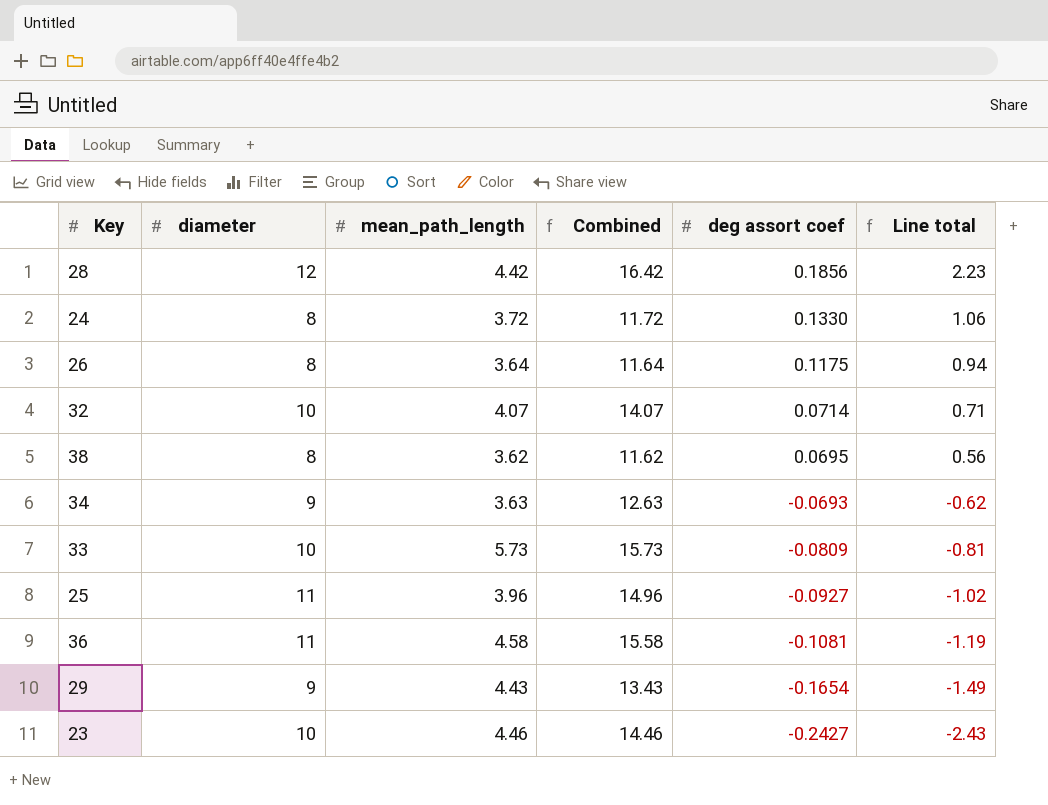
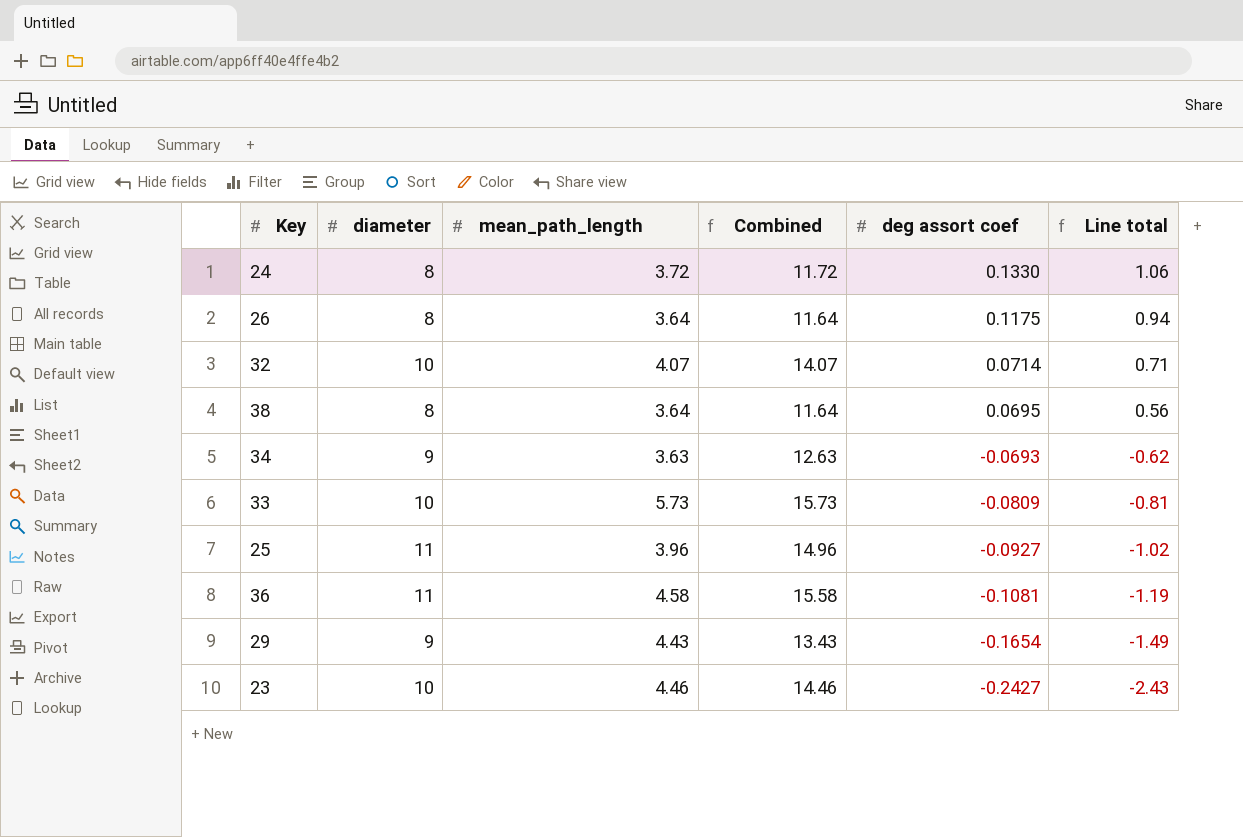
row 28: 12 | 4.42 | 16.42 | 0.1856 | 2.23 -> none
38 | mean_path_length: 3.62 -> 3.64
38 | Combined: 11.62 -> 11.64

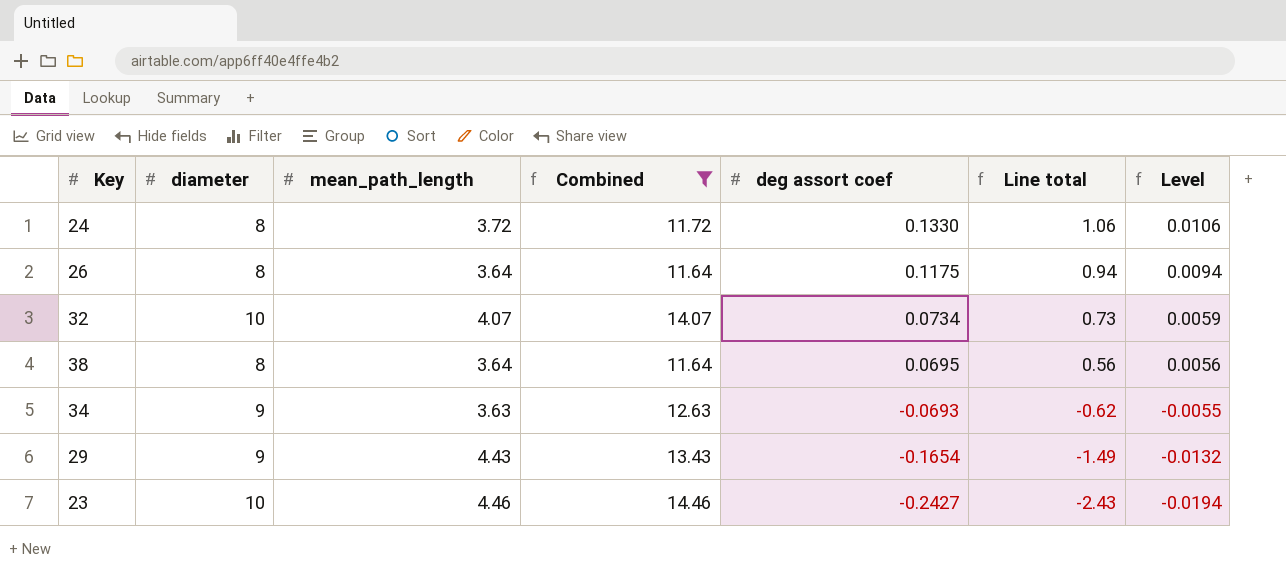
filter: none -> Combined <= 14.46
column Level | formula: none -> [deg assort coef] * 0.08
32 | deg assort coef: 0.0714 -> 0.0734
32 | Line total: 0.71 -> 0.73

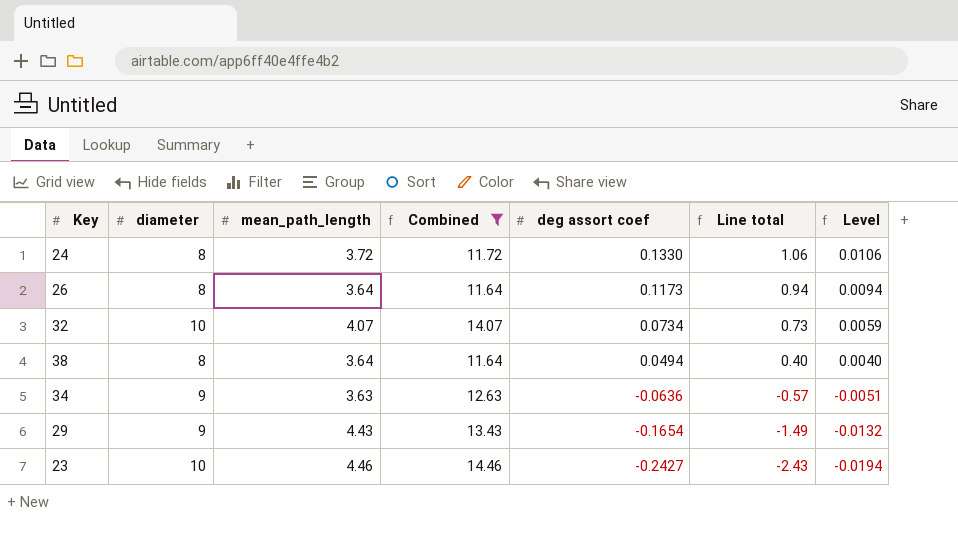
26 | deg assort coef: 0.1175 -> 0.1173
38 | deg assort coef: 0.0695 -> 0.0494
38 | Line total: 0.56 -> 0.40
38 | Level: 0.0056 -> 0.0040
34 | deg assort coef: -0.0693 -> -0.0636
34 | Line total: -0.62 -> -0.57
34 | Level: -0.0055 -> -0.0051

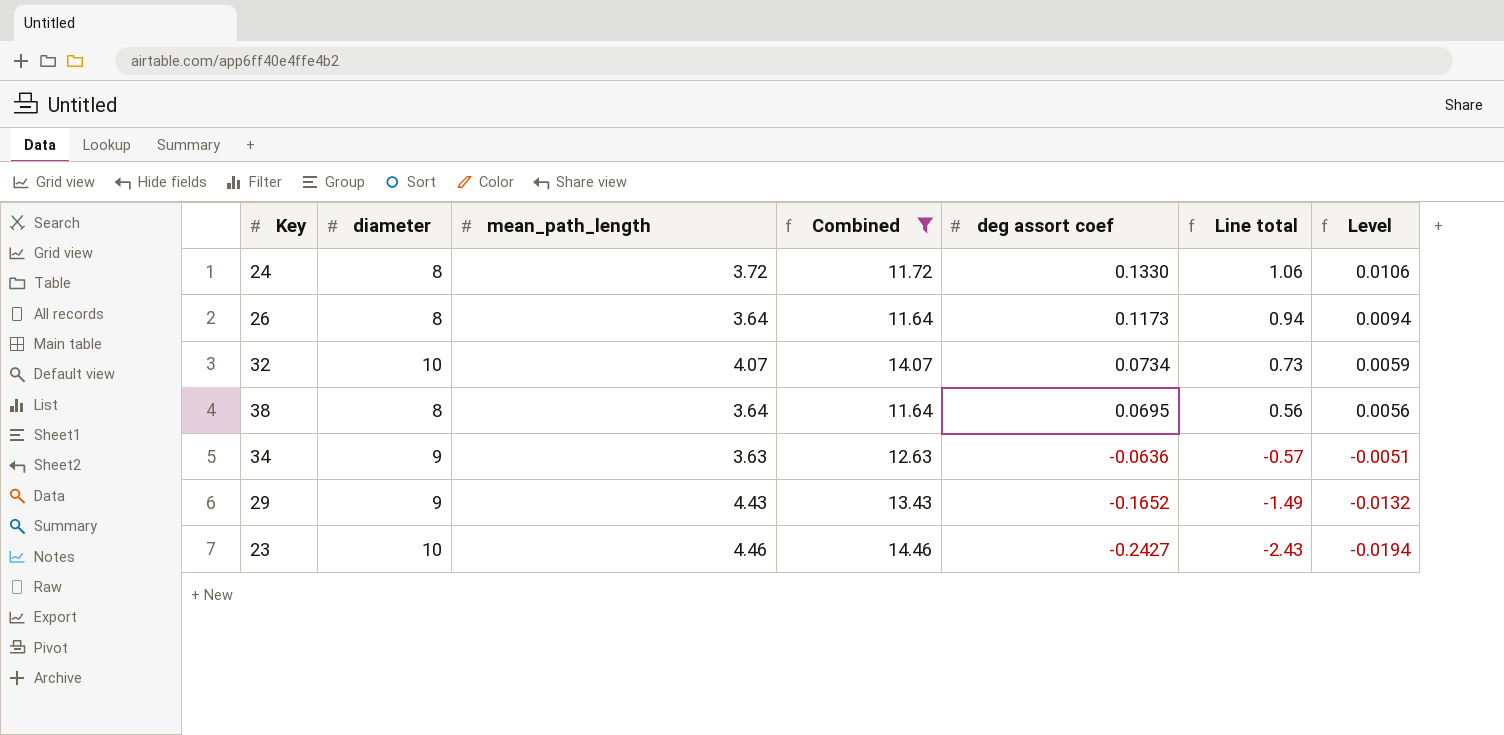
38 | deg assort coef: 0.0494 -> 0.0695
38 | Line total: 0.40 -> 0.56
38 | Level: 0.0040 -> 0.0056
29 | deg assort coef: -0.1654 -> -0.1652

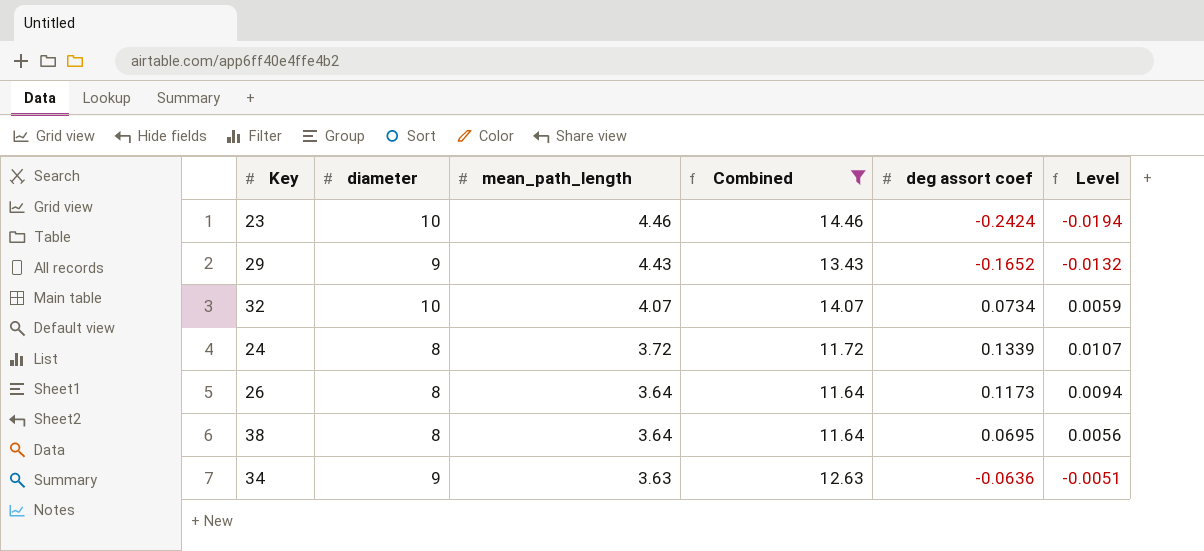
row order: deg assort coef descending -> mean_path_length descending
column Line total | formula: [diameter] * [deg assort coef] -> none
23 | deg assort coef: -0.2427 -> -0.2424
24 | deg assort coef: 0.1330 -> 0.1339
24 | Level: 0.0106 -> 0.0107

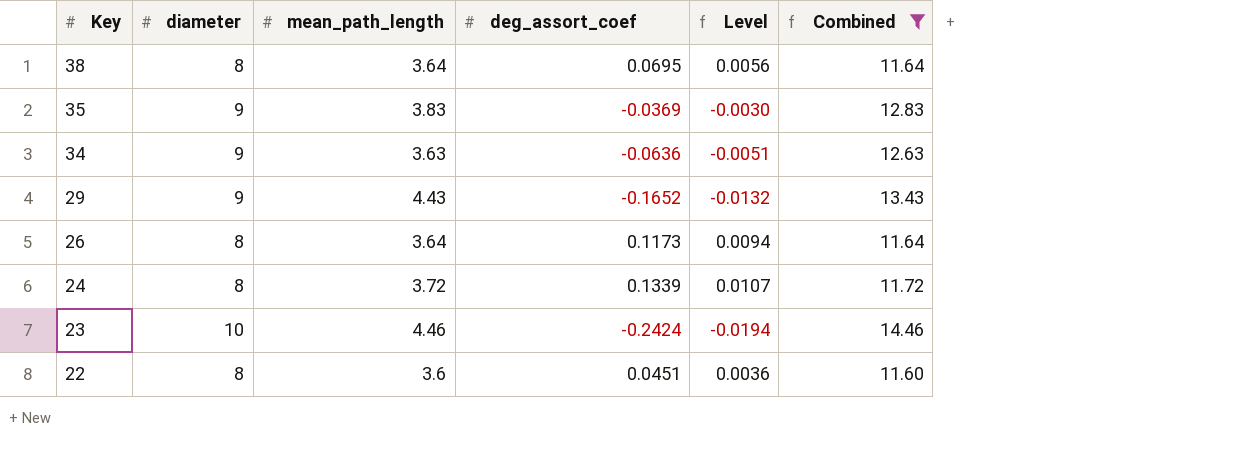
row order: mean_path_length descending -> Key descending
column name: deg assort coef -> deg_assort_coef
column Combined | position: 4 -> 6
row 32: 10 | 4.07 | 14.07 | 0.0734 | 0.0059 -> none
row 35: none -> 9 | 3.83 | -0.0369 | -0.0030 | 12.83
row 22: none -> 8 | 3.6 | 0.0451 | 0.0036 | 11.60

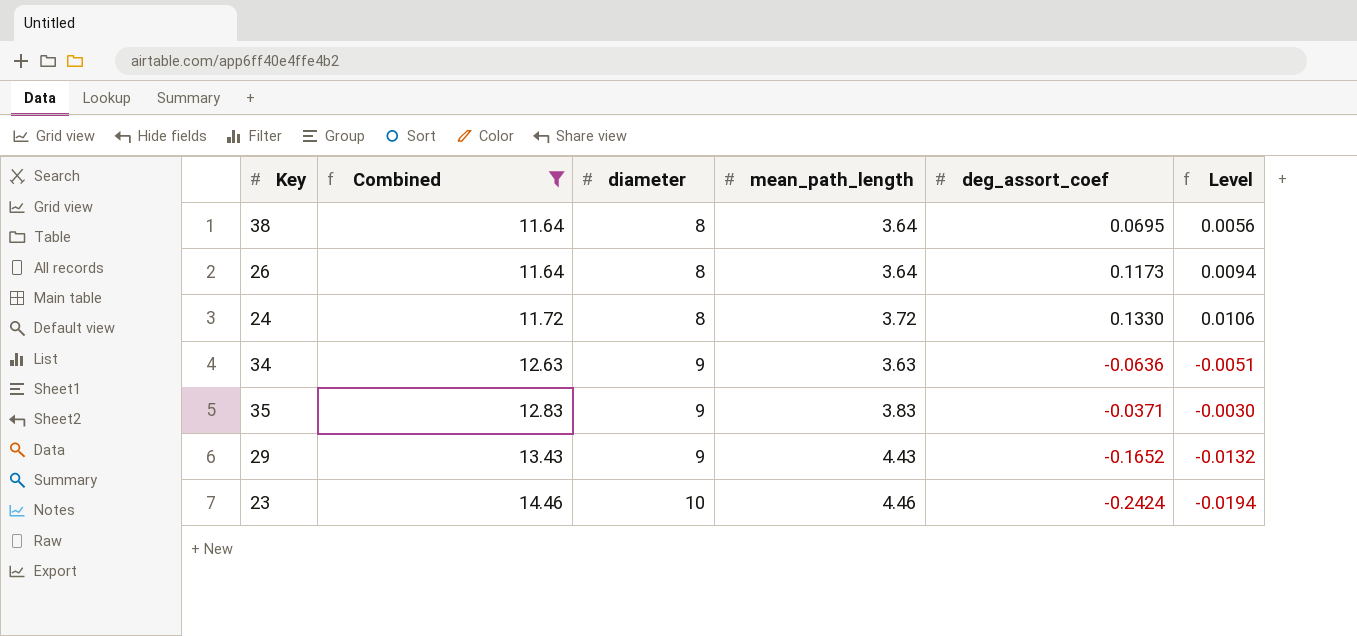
row order: Key descending -> Combined ascending
column Combined | position: 6 -> 2
row 22: 8 | 3.6 | 0.0451 | 0.0036 | 11.60 -> none
24 | deg_assort_coef: 0.1339 -> 0.1330
24 | Level: 0.0107 -> 0.0106
35 | deg_assort_coef: -0.0369 -> -0.0371

